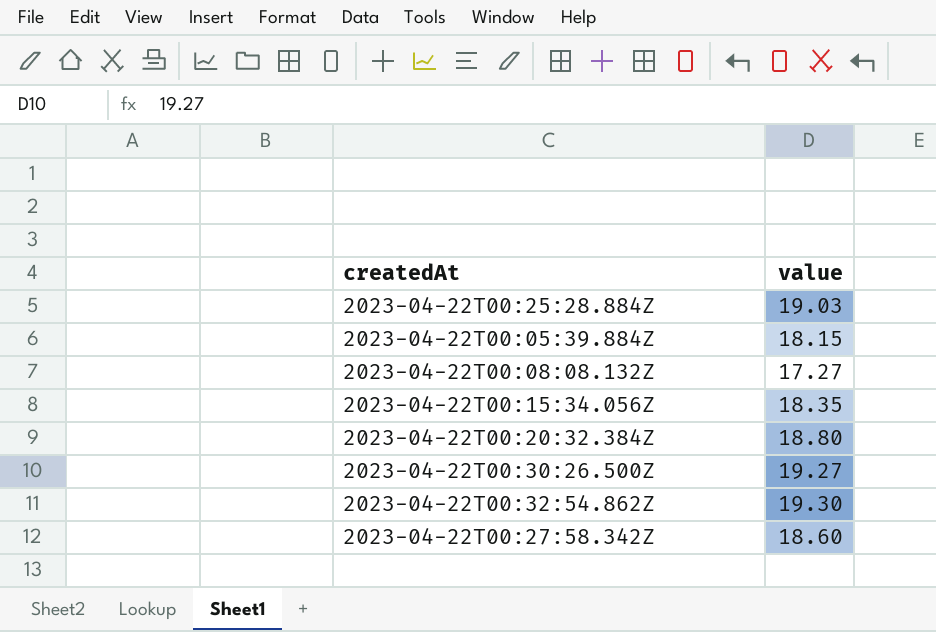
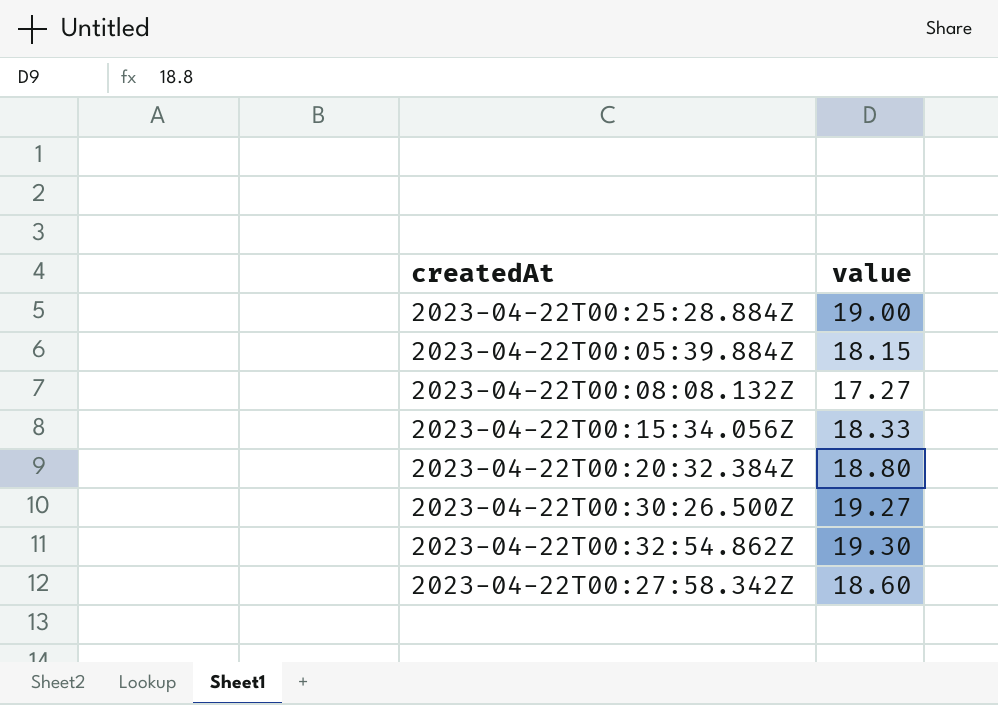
2023-04-22T00:25:28.884Z | value: 19.03 -> 19.00
2023-04-22T00:15:34.056Z | value: 18.35 -> 18.33

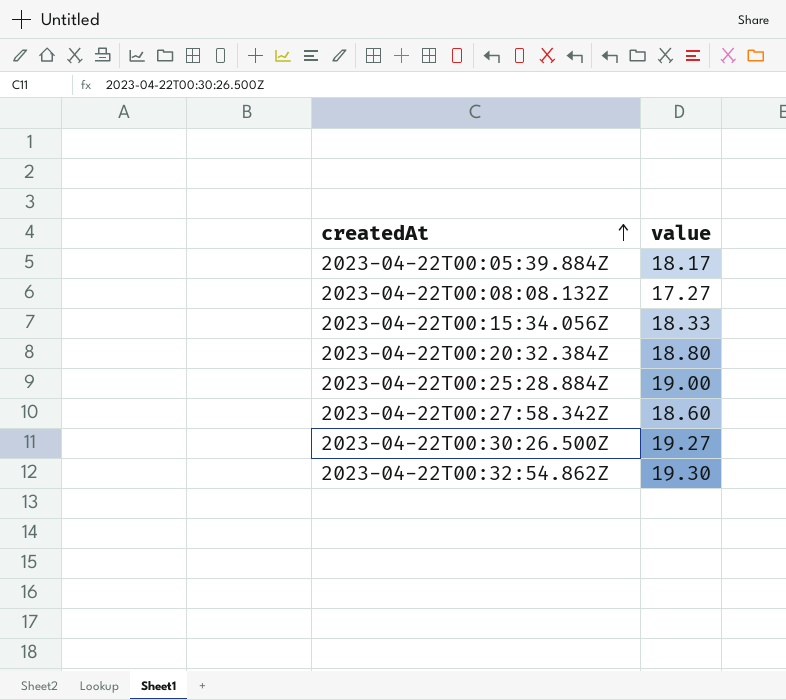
row order: none -> createdAt ascending
2023-04-22T00:05:39.884Z | value: 18.15 -> 18.17

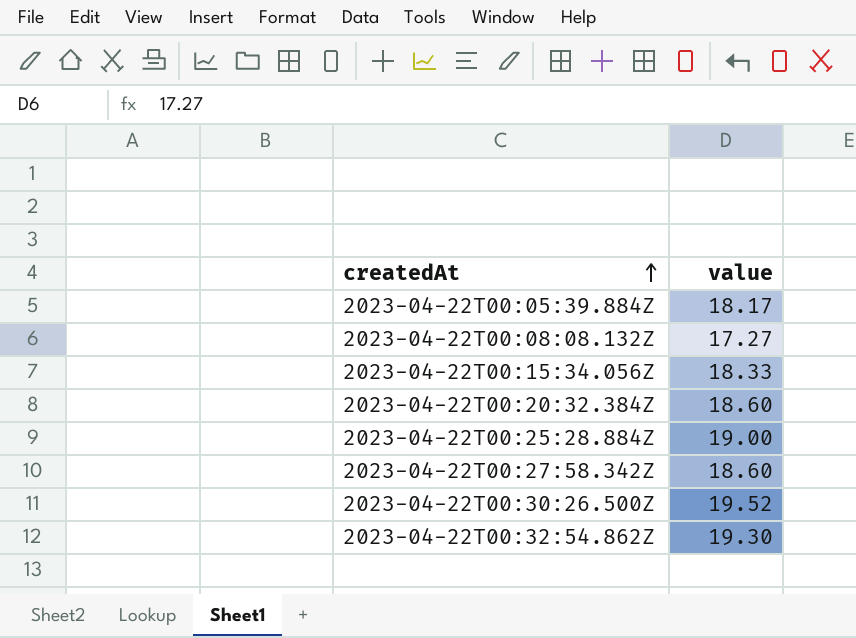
2023-04-22T00:20:32.384Z | value: 18.80 -> 18.60
2023-04-22T00:30:26.500Z | value: 19.27 -> 19.52

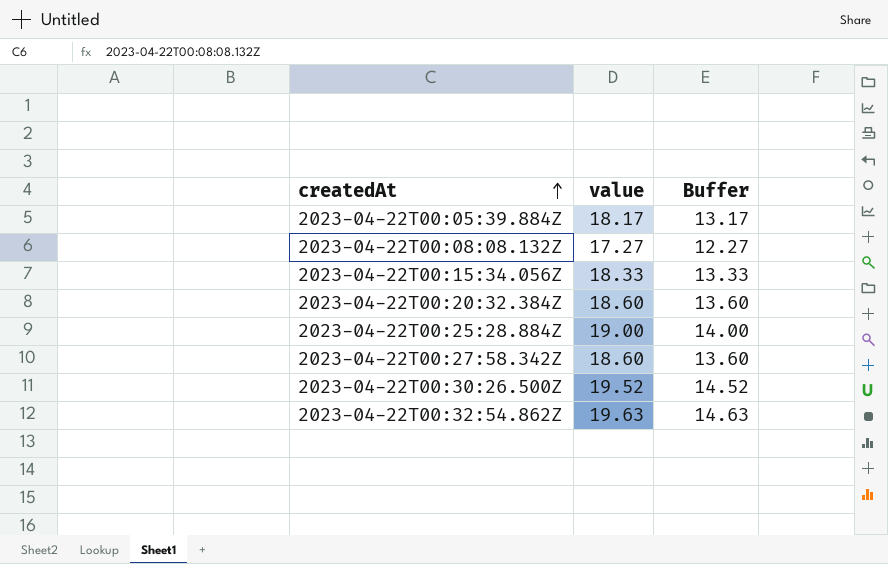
column Buffer | formula: none -> [value] - 5
2023-04-22T00:32:54.862Z | value: 19.30 -> 19.63

